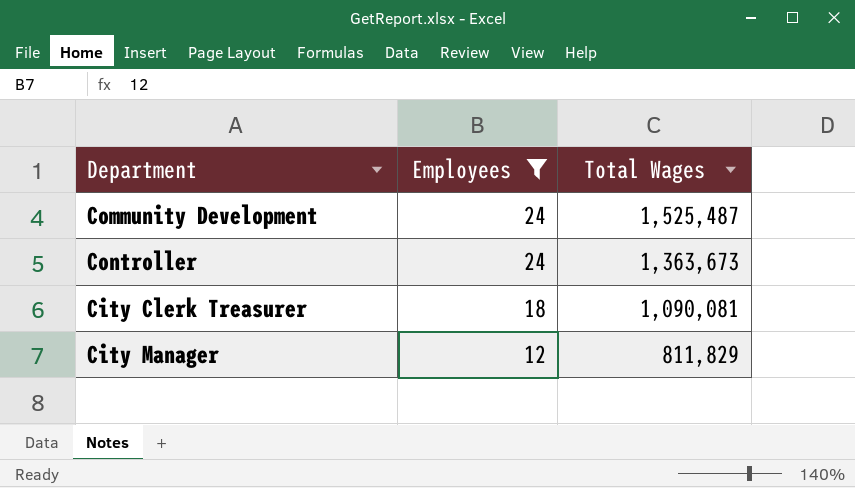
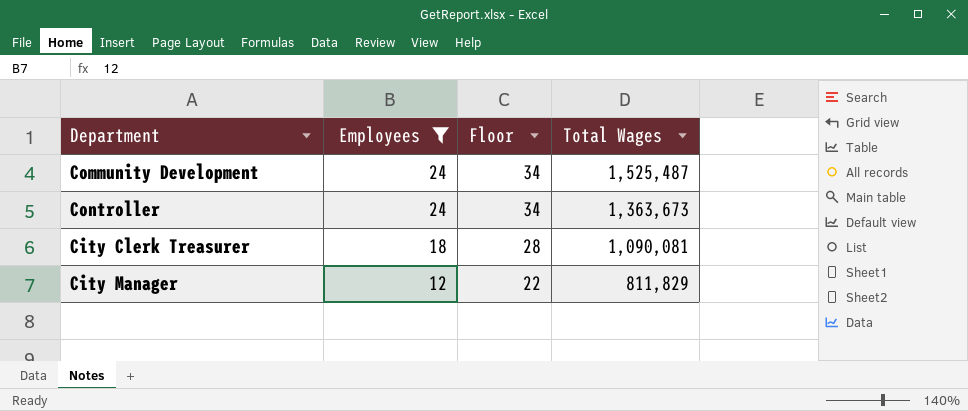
column Floor | formula: none -> [Employees] + 10

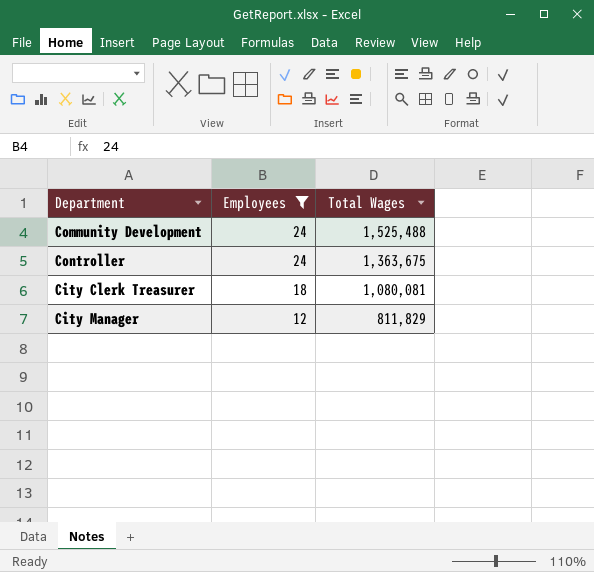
column Floor | formula: [Employees] + 10 -> none
Community Development | Total Wages: 1,525,487 -> 1,525,488
Controller | Total Wages: 1,363,673 -> 1,363,675
City Clerk Treasurer | Total Wages: 1,090,081 -> 1,080,081

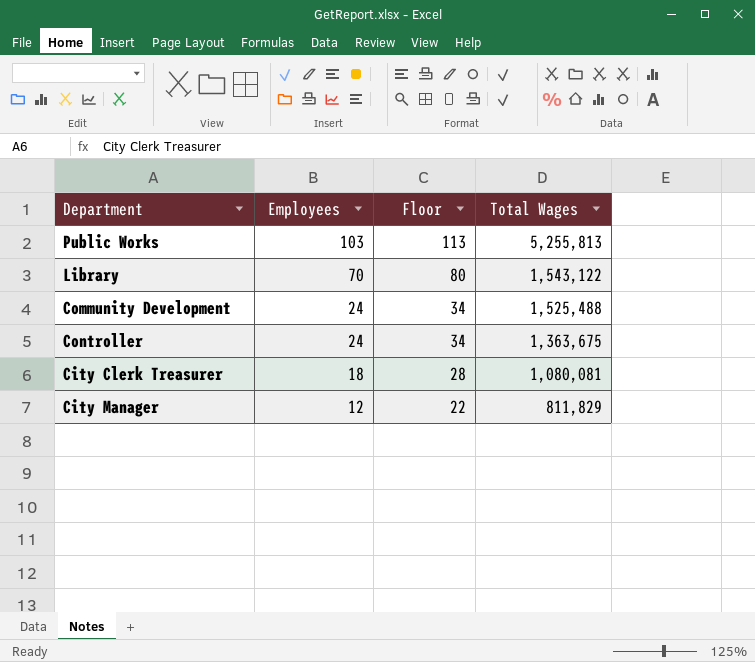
filter: Employees <= 24 -> none
column Floor | formula: none -> [Employees] + 10

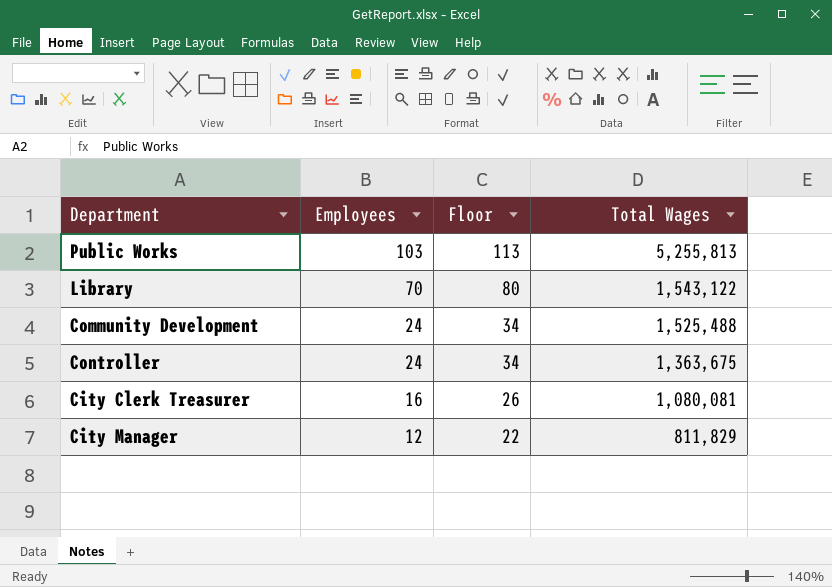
City Clerk Treasurer | Employees: 18 -> 16
City Clerk Treasurer | Floor: 28 -> 26

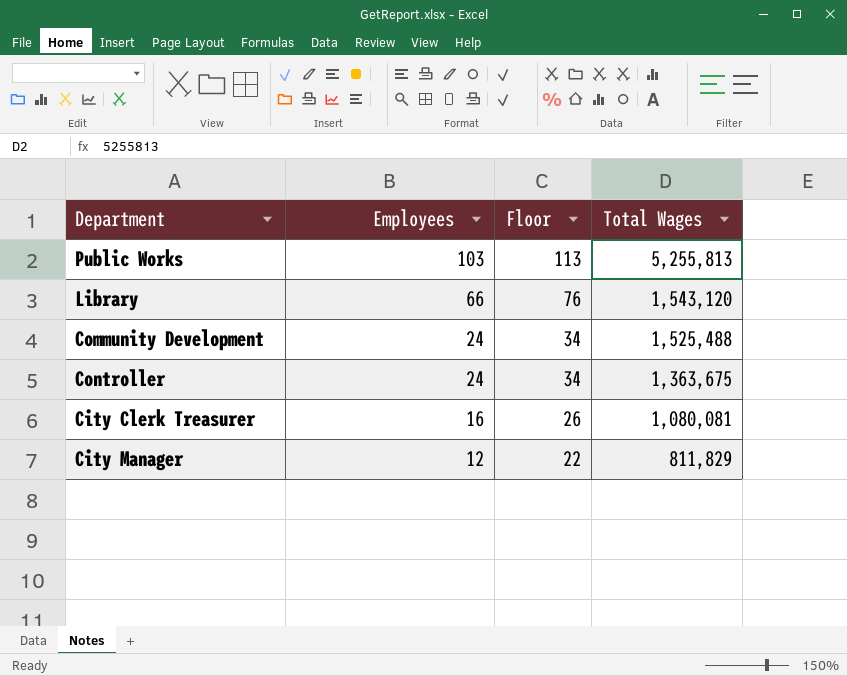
Library | Employees: 70 -> 66
Library | Floor: 80 -> 76
Library | Total Wages: 1,543,122 -> 1,543,120

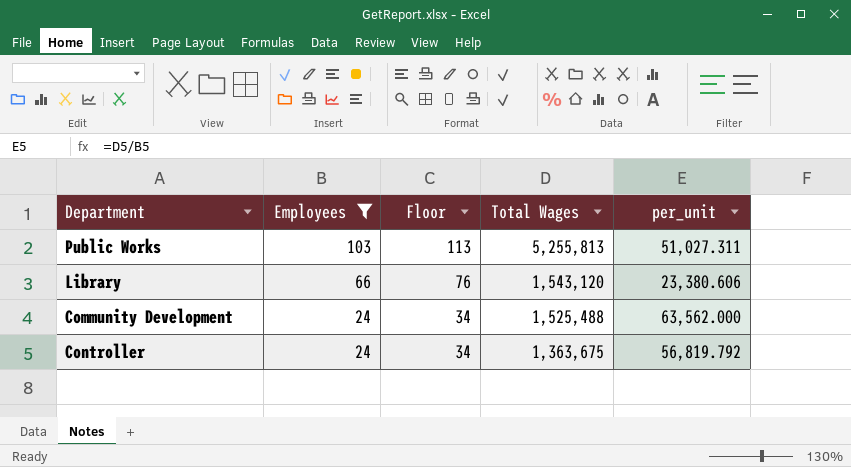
filter: none -> Employees >= 24
column per_unit | formula: none -> [Total Wages] / [Employees]

